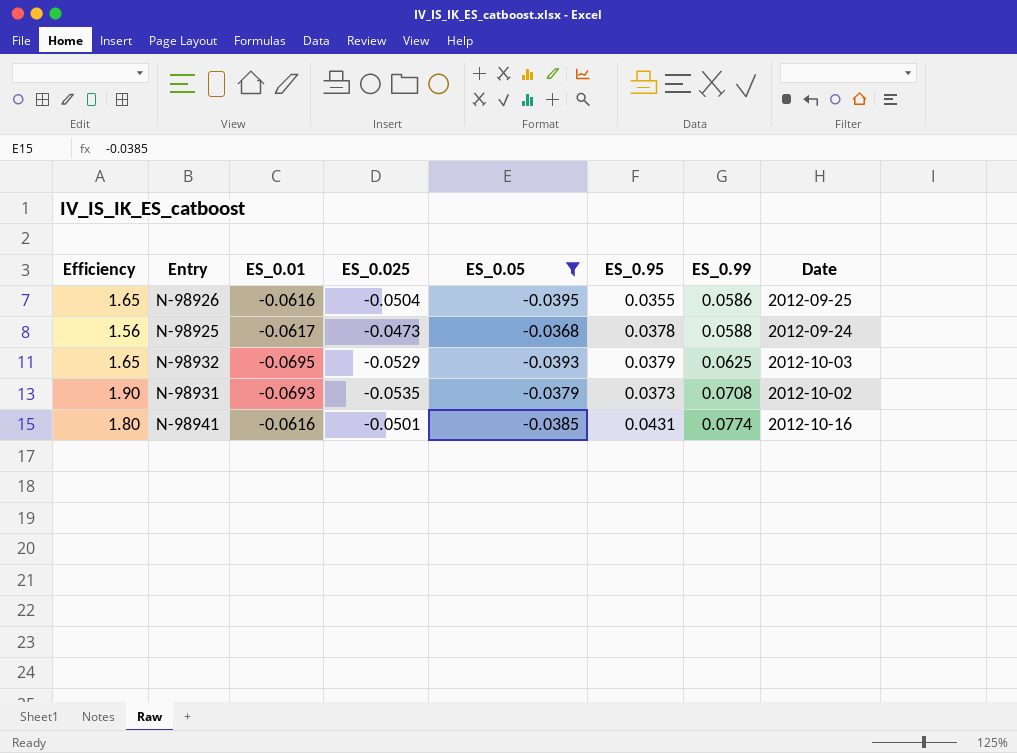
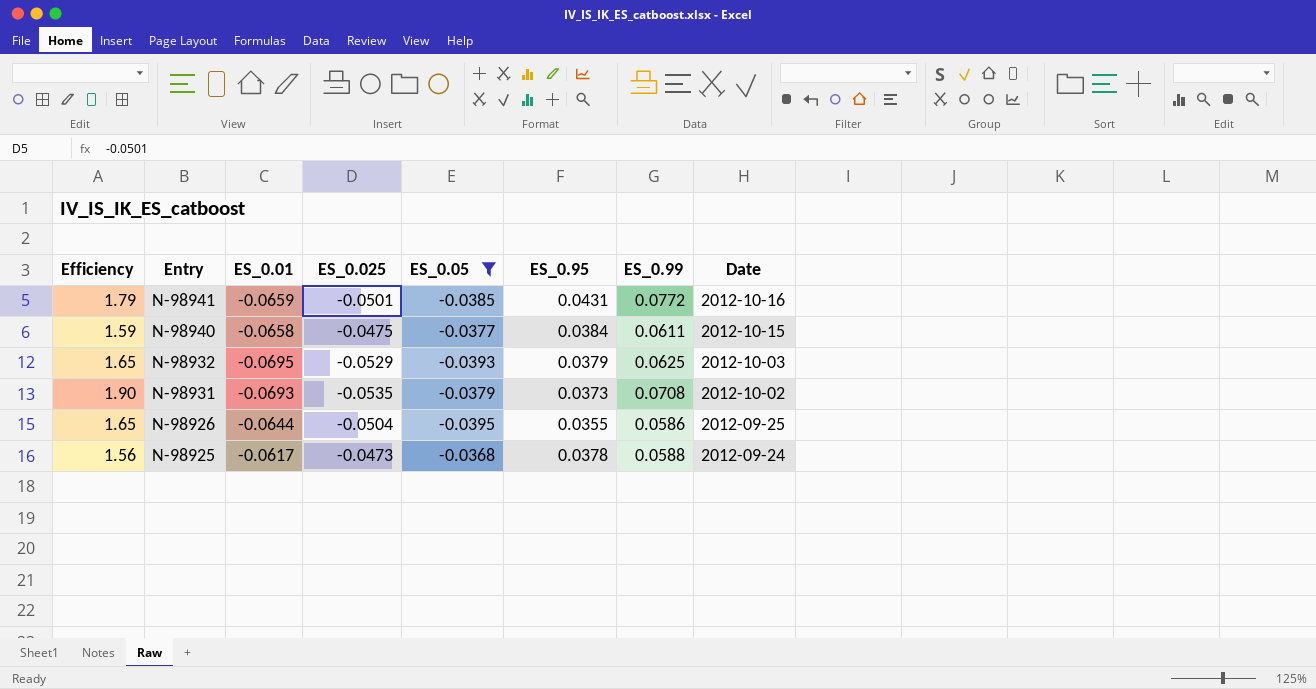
row order: ES_0.99 ascending -> Entry descending
N-98941 | Efficiency: 1.80 -> 1.79
N-98941 | ES_0.01: -0.0616 -> -0.0659
N-98941 | ES_0.99: 0.0774 -> 0.0772
row N-98940: none -> 1.59 | -0.0658 | -0.0475 | -0.0377 | 0.0384 | 0.0611 | 2012-10-15
N-98926 | ES_0.01: -0.0616 -> -0.0644

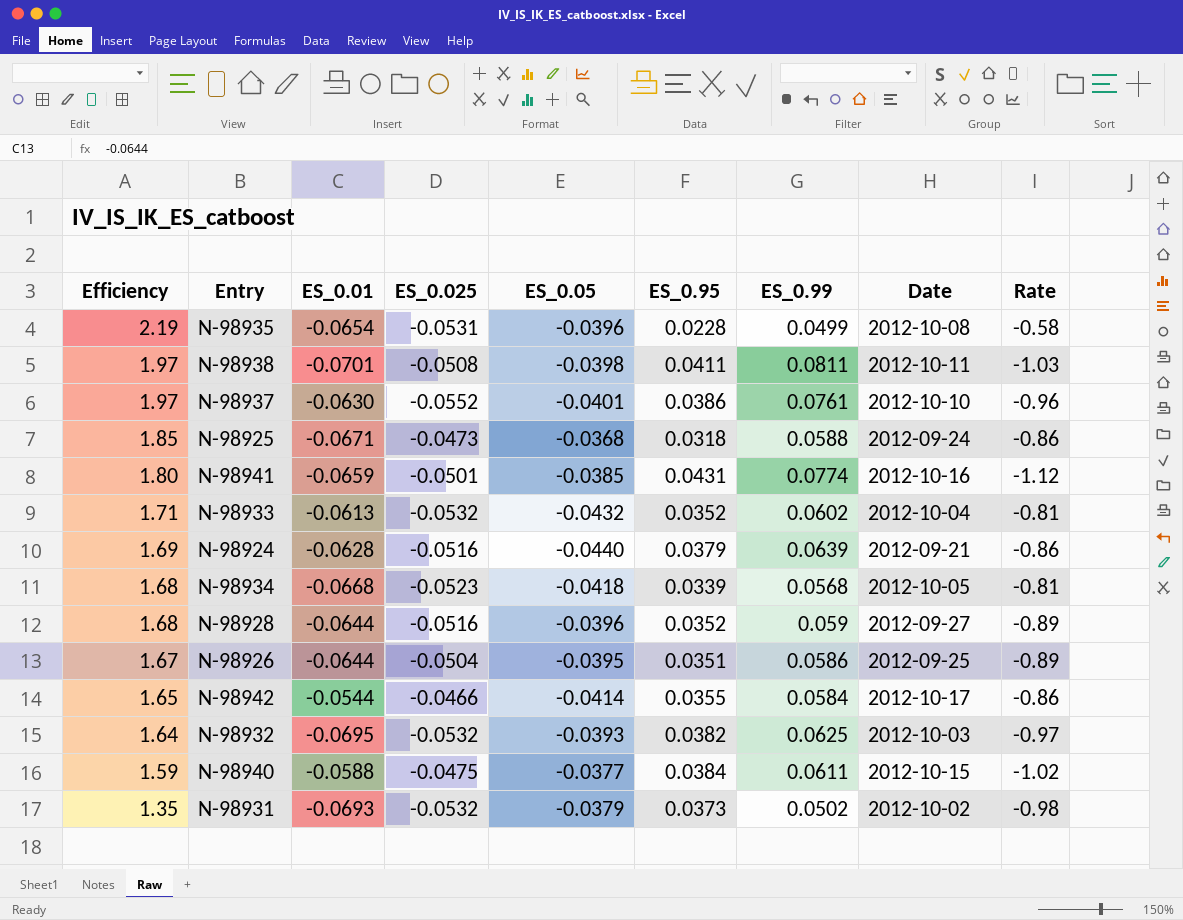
filter: ES_0.05 >= -0.0395 -> none
row order: Entry descending -> Efficiency descending
column Rate | formula: none -> [ES_0.95] / [ES_0.05]
N-98925 | Efficiency: 1.56 -> 1.85
N-98925 | ES_0.01: -0.0617 -> -0.0671
N-98925 | ES_0.95: 0.0378 -> 0.0318
N-98941 | Efficiency: 1.79 -> 1.80
N-98941 | ES_0.99: 0.0772 -> 0.0774
N-98926 | Efficiency: 1.65 -> 1.67
N-98926 | ES_0.95: 0.0355 -> 0.0351
N-98932 | Efficiency: 1.65 -> 1.64
N-98932 | ES_0.025: -0.0529 -> -0.0532
N-98932 | ES_0.95: 0.0379 -> 0.0382
N-98940 | ES_0.01: -0.0658 -> -0.0588
N-98931 | Efficiency: 1.90 -> 1.35
N-98931 | ES_0.025: -0.0535 -> -0.0532
N-98931 | ES_0.99: 0.0708 -> 0.0502

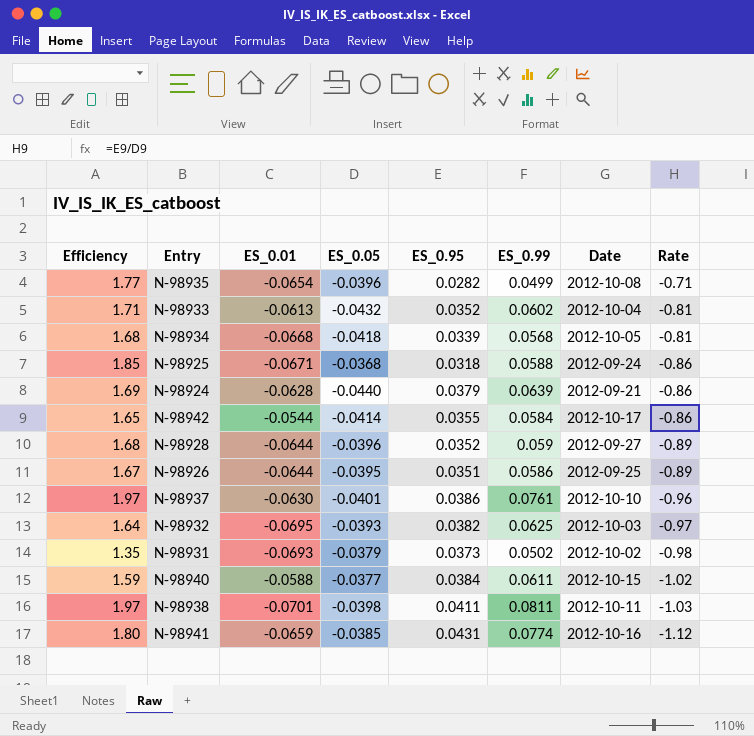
row order: Efficiency descending -> Rate descending
column ES_0.025 | position: 4 -> none
N-98935 | Efficiency: 2.19 -> 1.77
N-98935 | ES_0.95: 0.0228 -> 0.0282
N-98935 | Rate: -0.58 -> -0.71

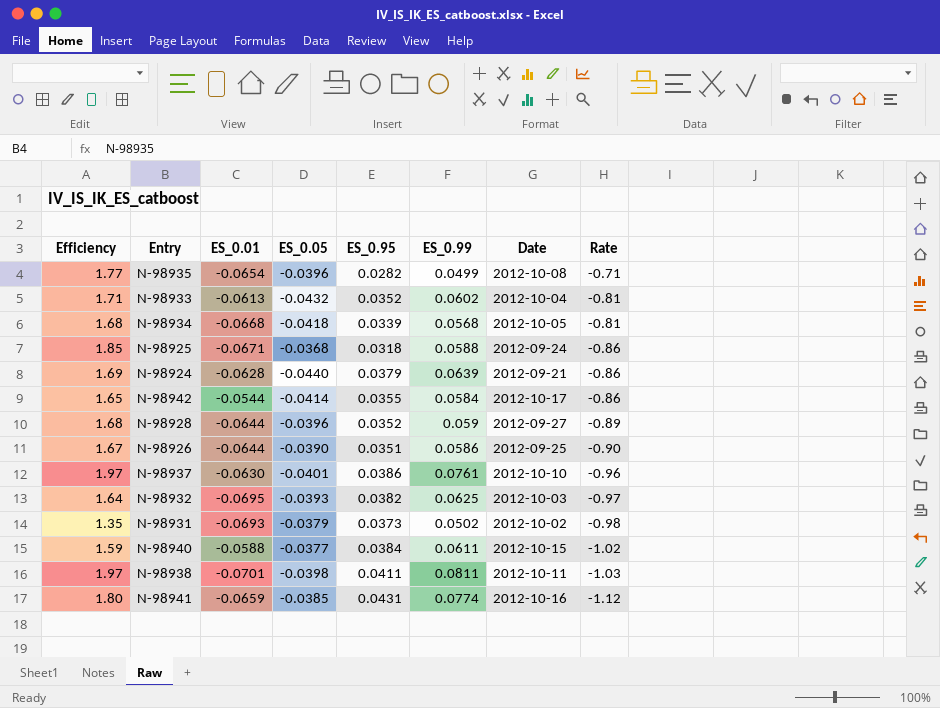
N-98926 | ES_0.05: -0.0395 -> -0.0390
N-98926 | Rate: -0.89 -> -0.90

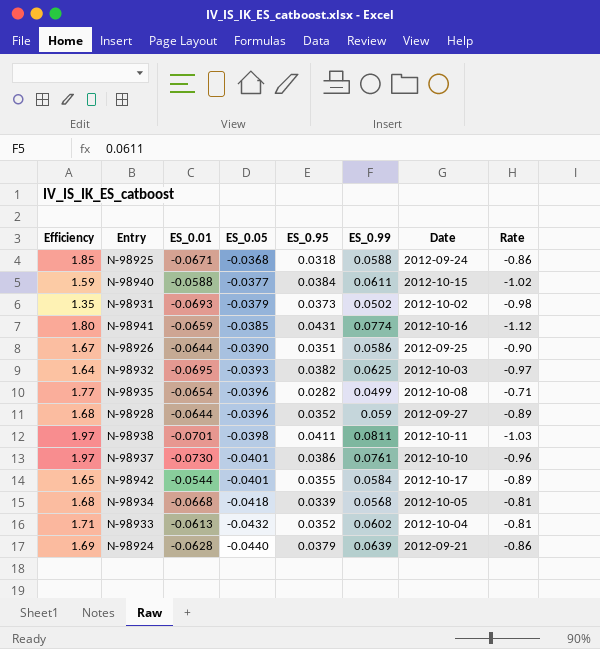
row order: Rate descending -> ES_0.05 descending
N-98937 | ES_0.01: -0.0630 -> -0.0730
N-98942 | ES_0.05: -0.0414 -> -0.0401
N-98942 | Rate: -0.86 -> -0.89

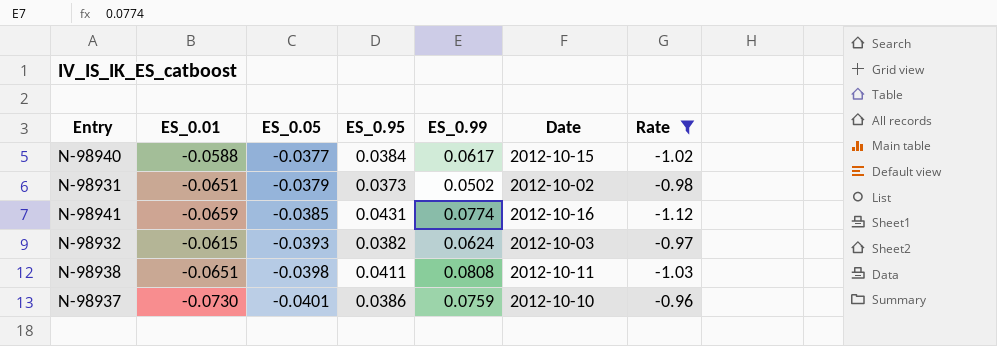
filter: none -> Rate <= -0.96
column Efficiency | formula: [ES_0.99] / [ES_0.95] -> none
N-98940 | ES_0.99: 0.0611 -> 0.0617
N-98931 | ES_0.01: -0.0693 -> -0.0651
N-98932 | ES_0.01: -0.0695 -> -0.0615
N-98932 | ES_0.99: 0.0625 -> 0.0624
N-98938 | ES_0.01: -0.0701 -> -0.0651
N-98938 | ES_0.99: 0.0811 -> 0.0808
N-98937 | ES_0.99: 0.0761 -> 0.0759

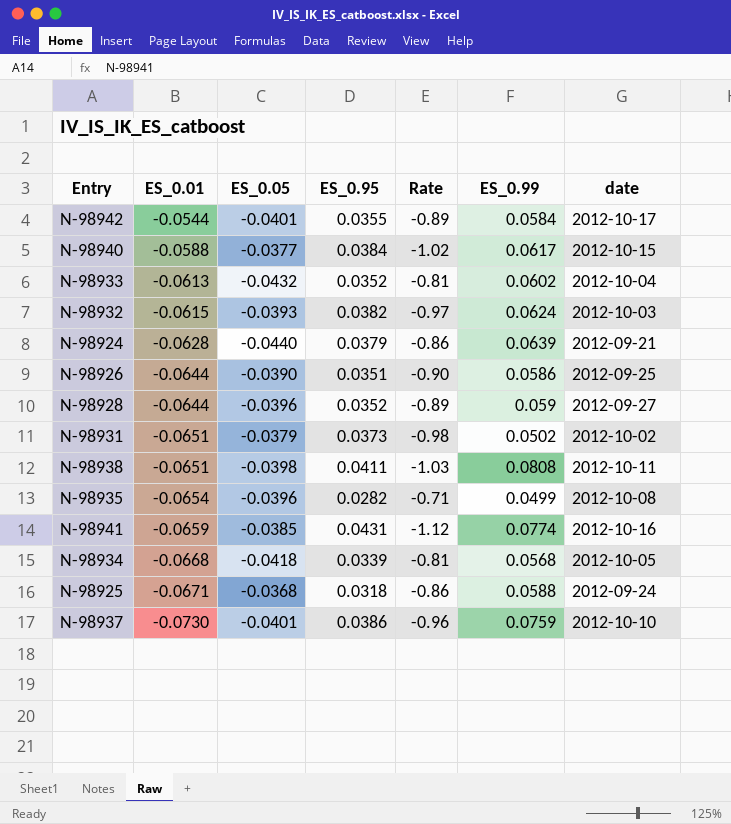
filter: Rate <= -0.96 -> none
row order: ES_0.05 descending -> ES_0.01 descending
column Rate | position: 7 -> 5
column name: Date -> date

